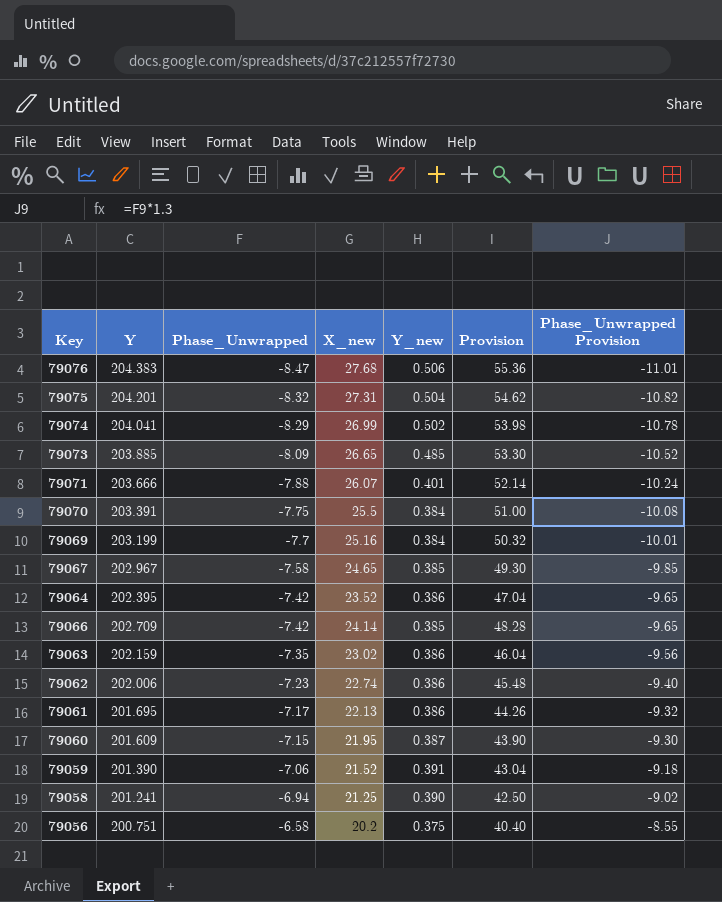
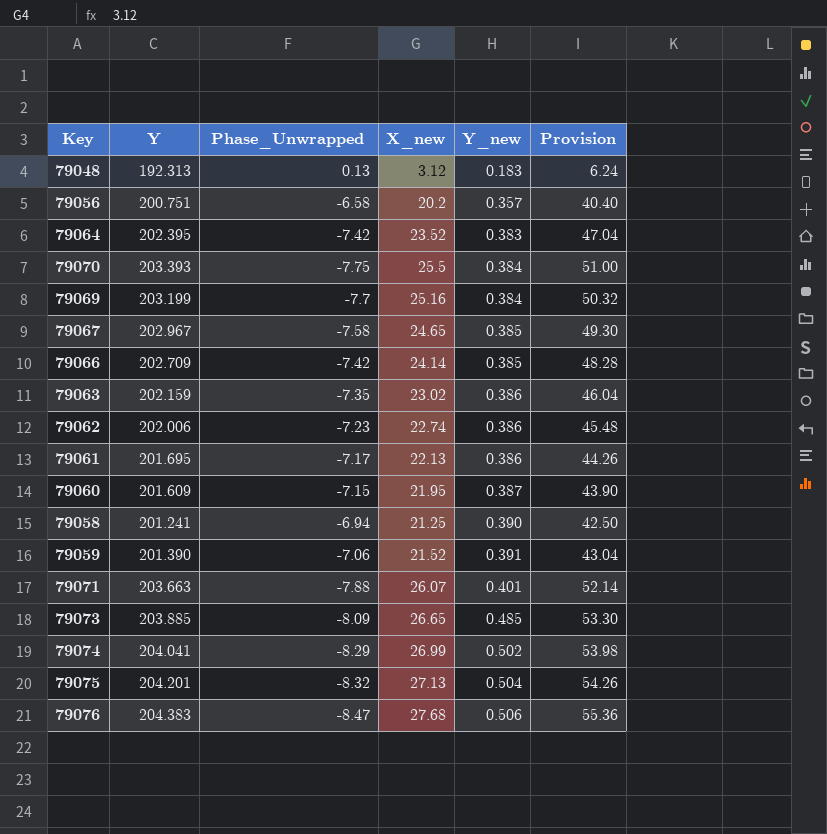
row order: Phase_Unwrapped ascending -> Y_new ascending
column Phase_Unwrapped Provision | formula: [Phase_Unwrapped] * 1.3 -> none
row 79048: none -> 192.313 | 0.13 | 3.12 | 0.183 | 6.24
79056 | Y_new: 0.375 -> 0.357
79064 | Y_new: 0.386 -> 0.383
79070 | Y: 203.391 -> 203.393
79071 | Y: 203.666 -> 203.663
79075 | X_new: 27.31 -> 27.13
79075 | Provision: 54.62 -> 54.26

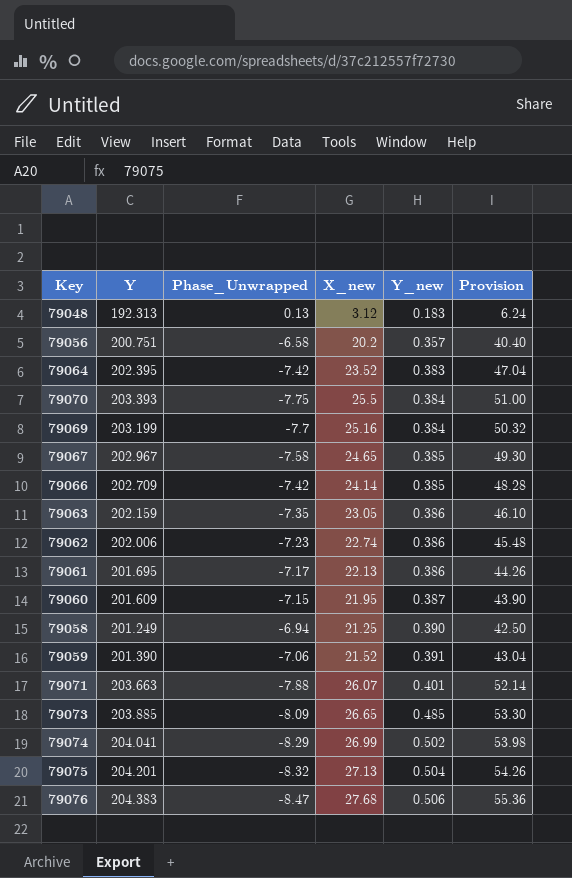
79063 | X_new: 23.02 -> 23.05
79063 | Provision: 46.04 -> 46.10
79058 | Y: 201.241 -> 201.249

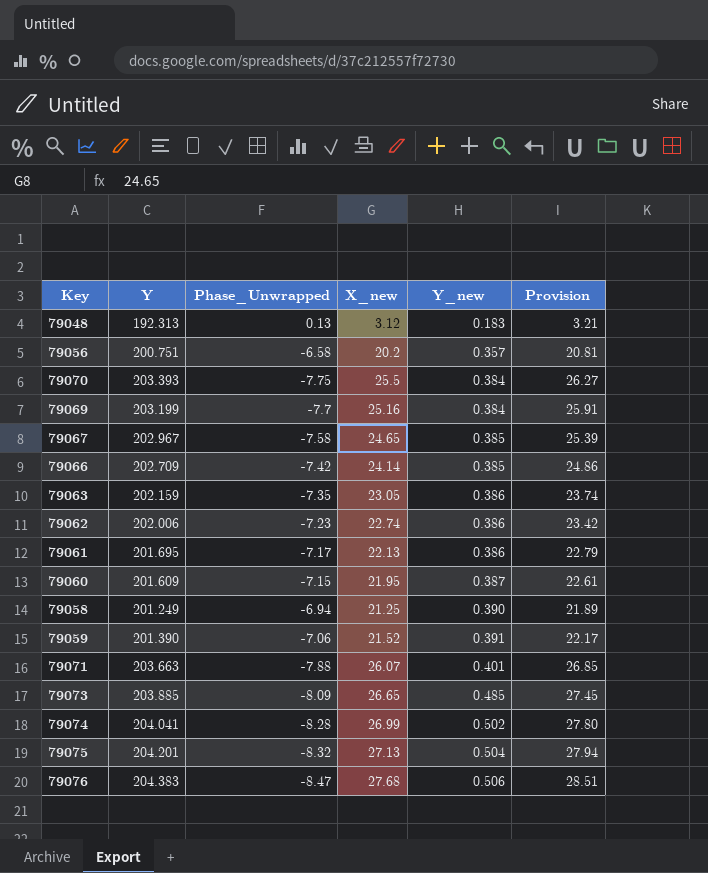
column Provision | formula: [X_new] * 2 -> [X_new] * 1.03
row 79064: 202.395 | -7.42 | 23.52 | 0.383 | 47.04 -> none
79074 | Phase_Unwrapped: -8.29 -> -8.28

